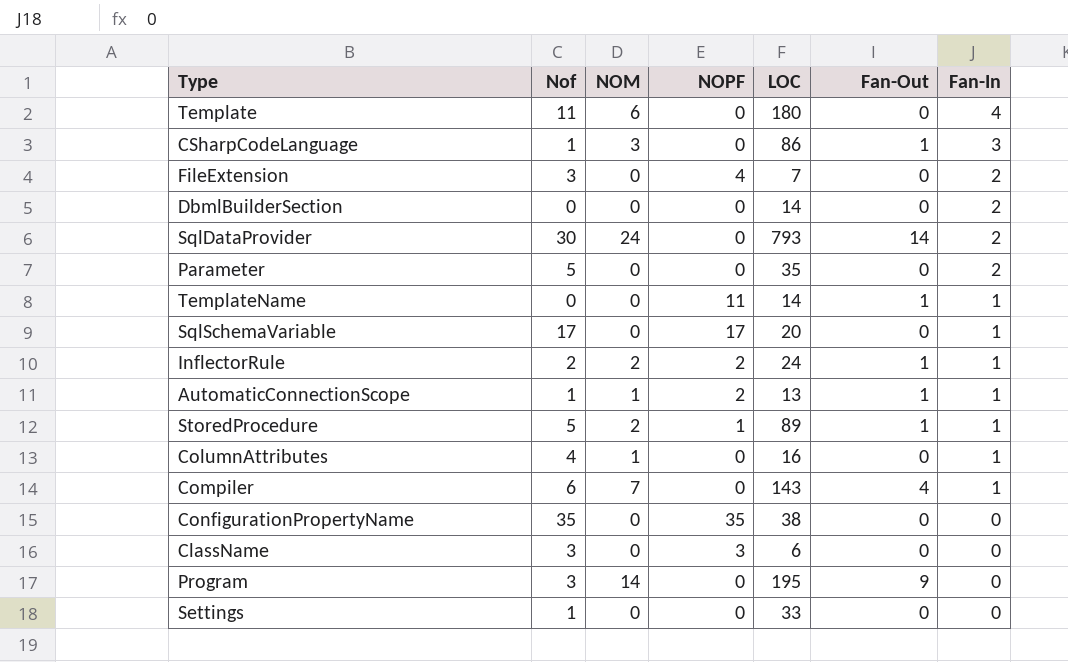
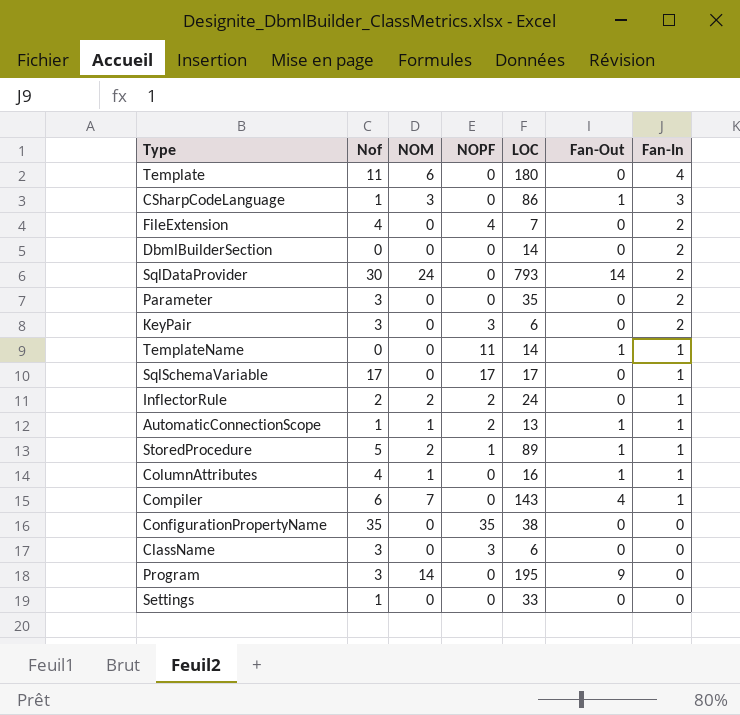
FileExtension | Nof: 3 -> 4
Parameter | Nof: 5 -> 3
row KeyPair: none -> 3 | 0 | 3 | 6 | 0 | 2
SqlSchemaVariable | LOC: 20 -> 17
InflectorRule | Fan-Out: 1 -> 0
ColumnAttributes | Fan-Out: 0 -> 1

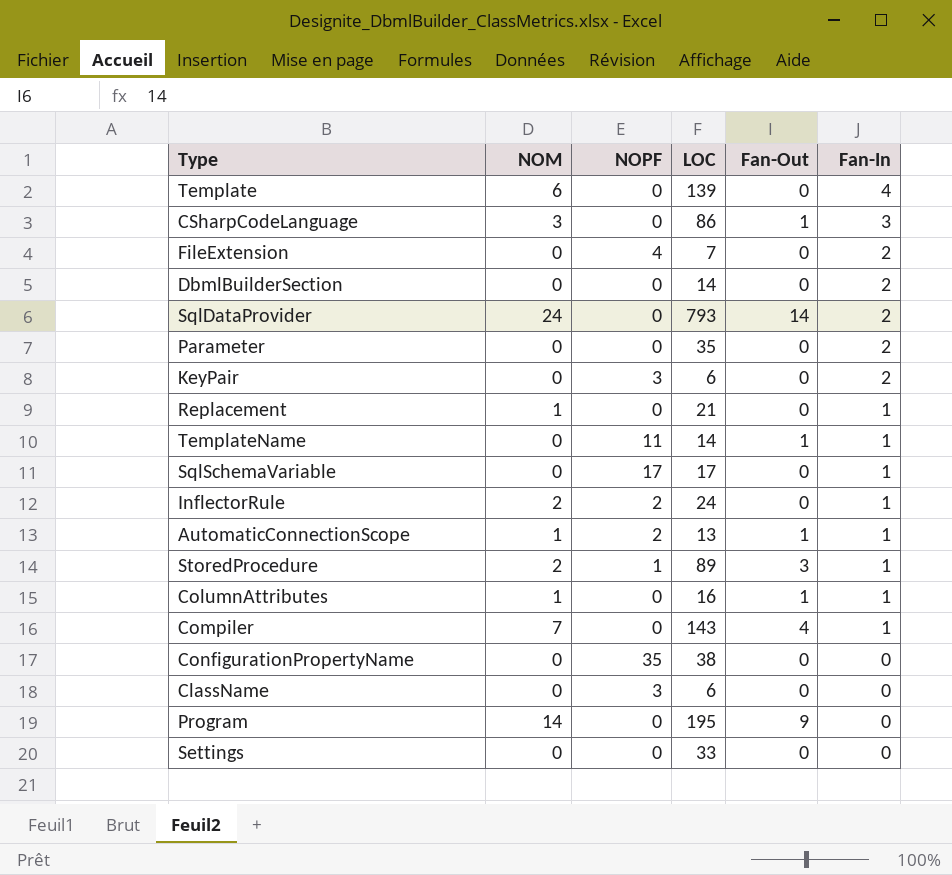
column Nof | position: 2 -> none
Template | LOC: 180 -> 139
row Replacement: none -> 1 | 0 | 21 | 0 | 1
StoredProcedure | Fan-Out: 1 -> 3

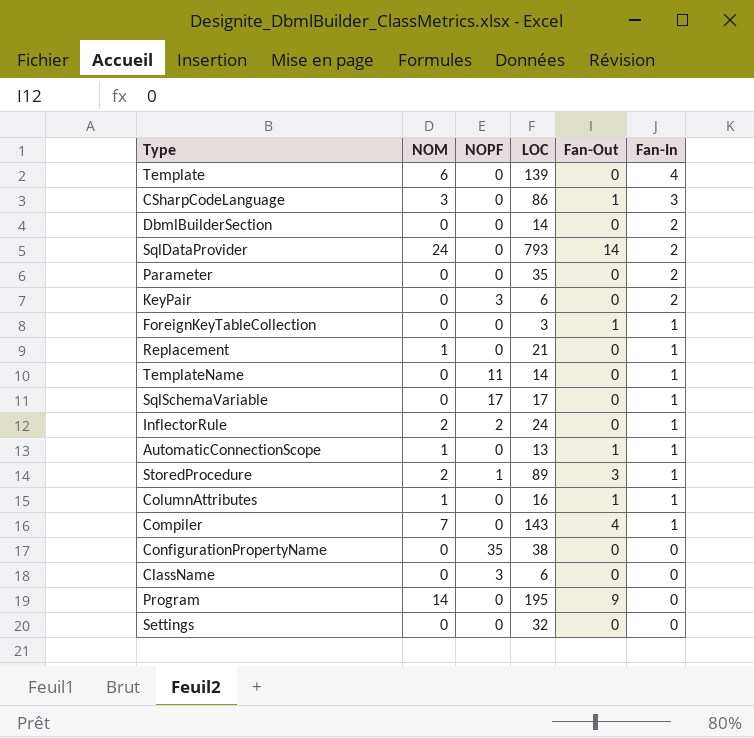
row FileExtension: 0 | 4 | 7 | 0 | 2 -> none
row ForeignKeyTableCollection: none -> 0 | 0 | 3 | 1 | 1
TemplateName | Fan-Out: 1 -> 0
AutomaticConnectionScope | NOPF: 2 -> 0
Settings | LOC: 33 -> 32

